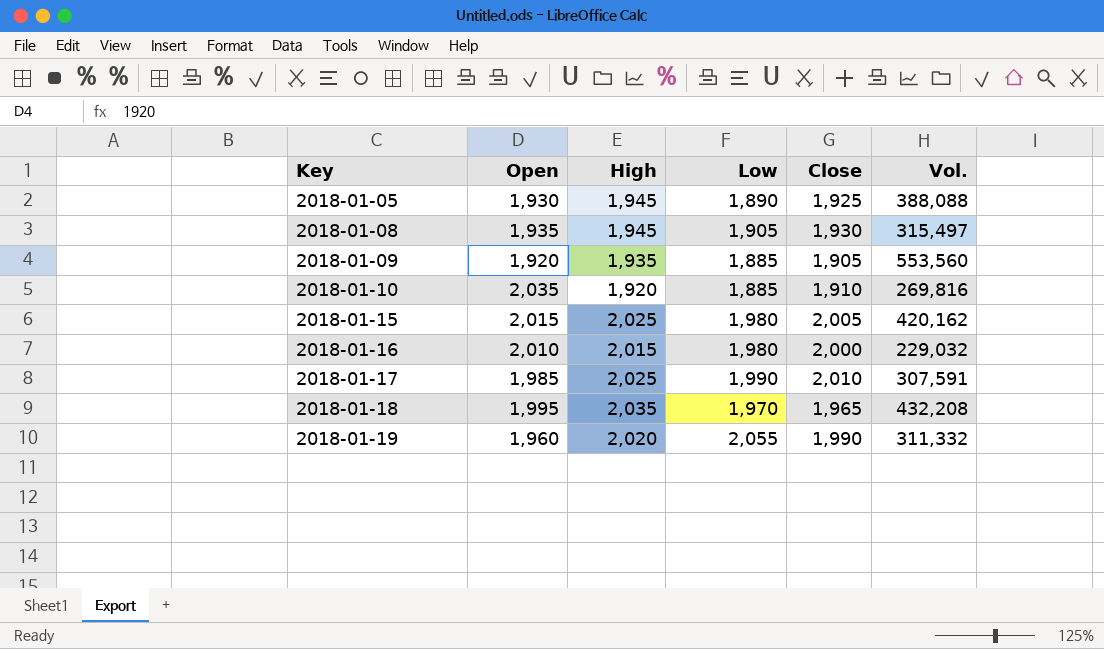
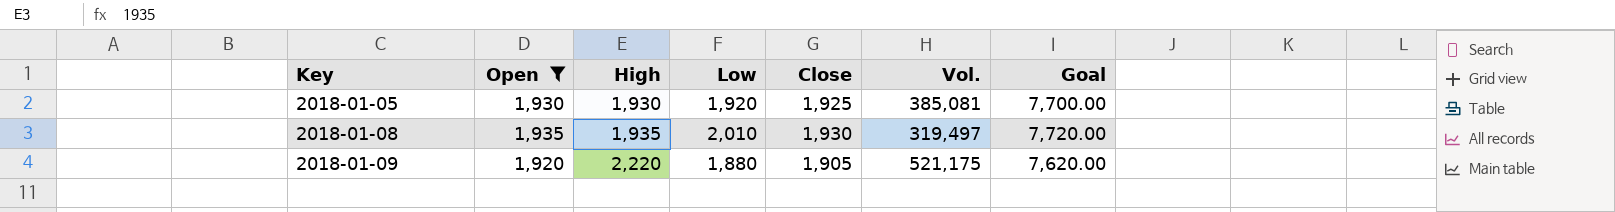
filter: none -> Open <= 1,935
column Goal | formula: none -> [Close] * 4
2018-01-05 | High: 1,945 -> 1,930
2018-01-05 | Low: 1,890 -> 1,920
2018-01-05 | Vol.: 388,088 -> 385,081
2018-01-08 | High: 1,945 -> 1,935
2018-01-08 | Low: 1,905 -> 2,010
2018-01-08 | Vol.: 315,497 -> 319,497
2018-01-09 | High: 1,935 -> 2,220
2018-01-09 | Low: 1,885 -> 1,880
2018-01-09 | Vol.: 553,560 -> 521,175

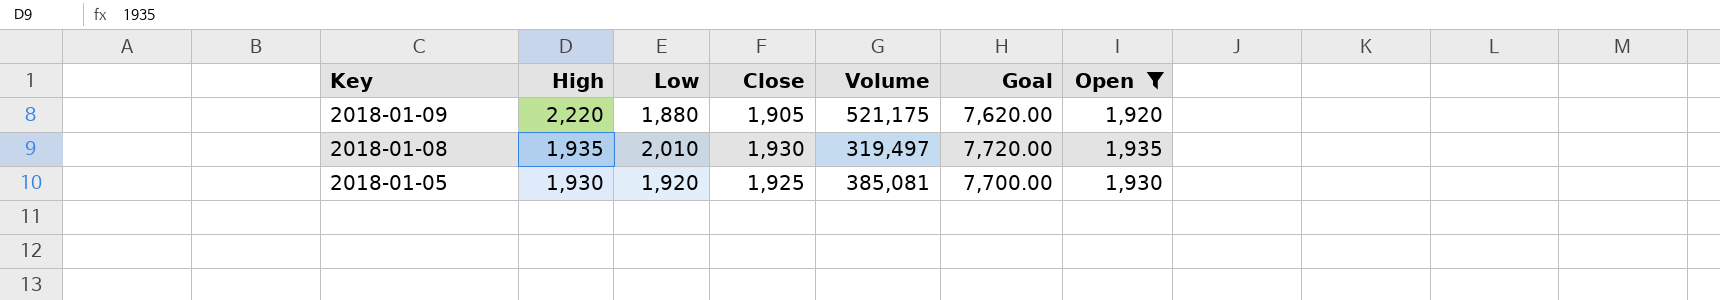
row order: Key ascending -> Key descending
column name: Vol. -> Volume
column Open | position: 2 -> 7

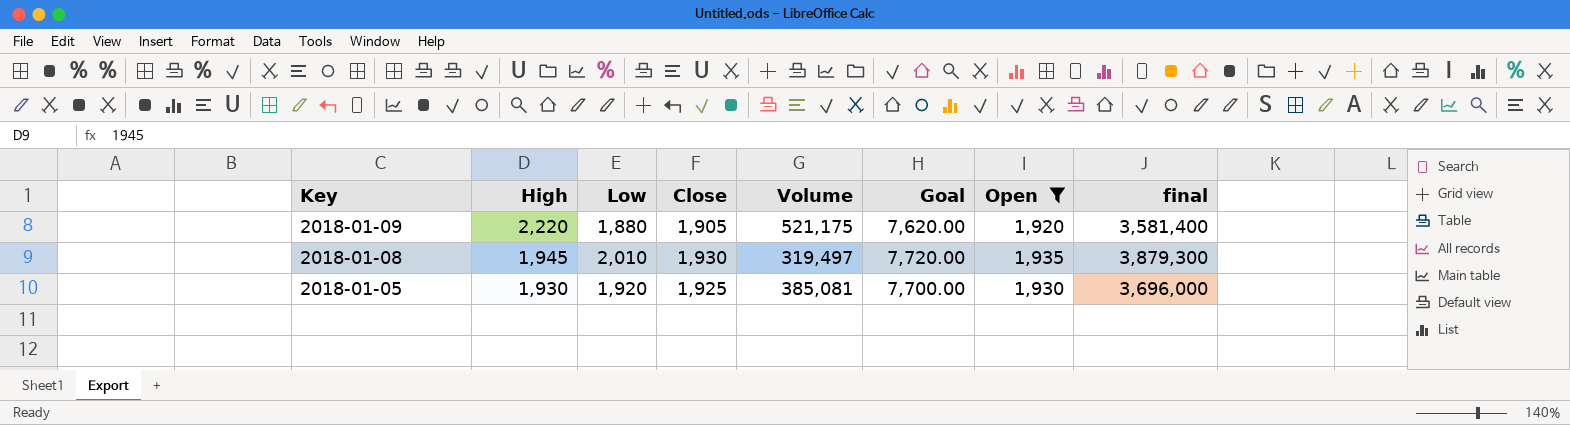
column final | formula: none -> [Low] * [Close]
2018-01-08 | High: 1,935 -> 1,945

